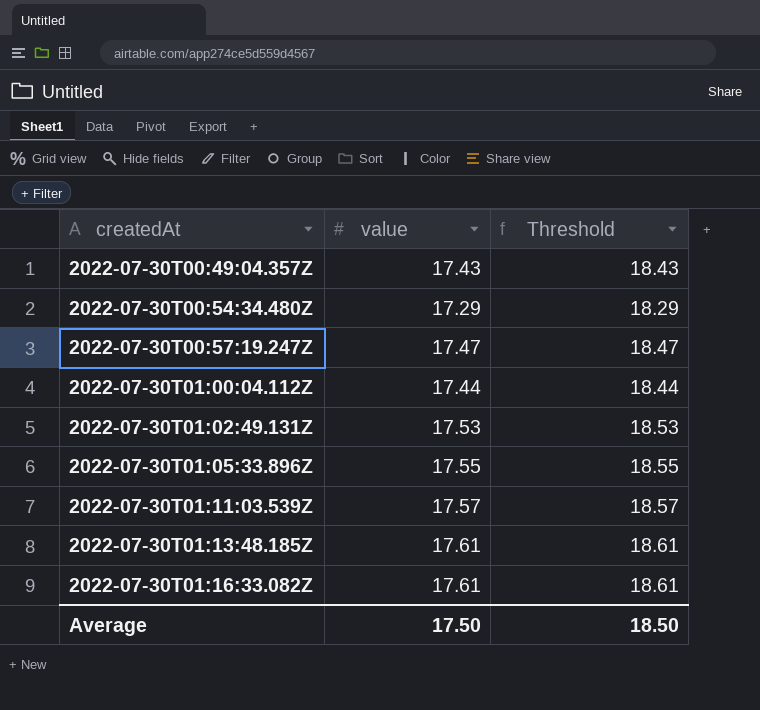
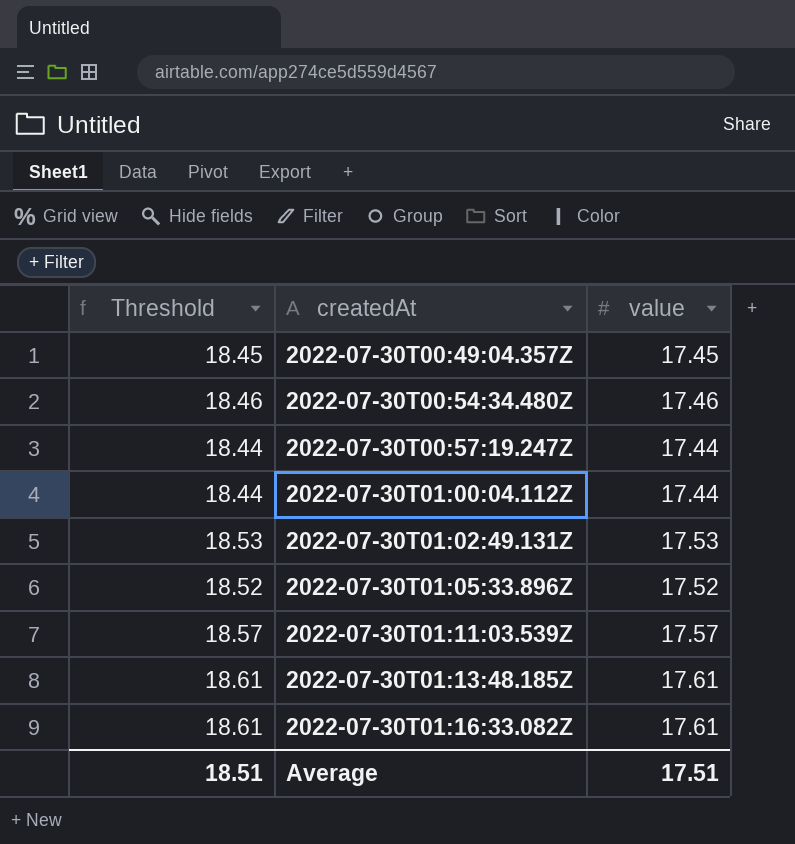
column Threshold | position: 3 -> 1
2022-07-30T00:49:04.357Z | Threshold: 18.43 -> 18.45
2022-07-30T00:49:04.357Z | value: 17.43 -> 17.45
2022-07-30T00:54:34.480Z | Threshold: 18.29 -> 18.46
2022-07-30T00:54:34.480Z | value: 17.29 -> 17.46
2022-07-30T00:57:19.247Z | Threshold: 18.47 -> 18.44
2022-07-30T00:57:19.247Z | value: 17.47 -> 17.44
2022-07-30T01:05:33.896Z | Threshold: 18.55 -> 18.52
2022-07-30T01:05:33.896Z | value: 17.55 -> 17.52
Average | Threshold: 18.50 -> 18.51
Average | value: 17.50 -> 17.51

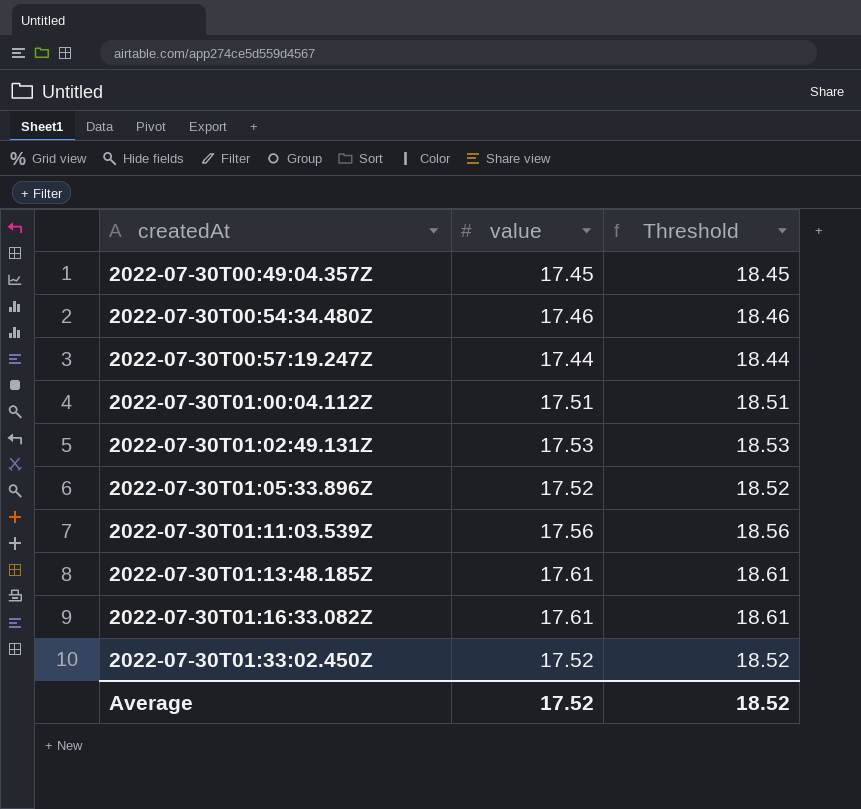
column Threshold | position: 1 -> 3
2022-07-30T01:00:04.112Z | value: 17.44 -> 17.51
2022-07-30T01:00:04.112Z | Threshold: 18.44 -> 18.51
2022-07-30T01:11:03.539Z | value: 17.57 -> 17.56
2022-07-30T01:11:03.539Z | Threshold: 18.57 -> 18.56
row 2022-07-30T01:33:02.450Z: none -> 17.52 | 18.52
Average | value: 17.51 -> 17.52
Average | Threshold: 18.51 -> 18.52

